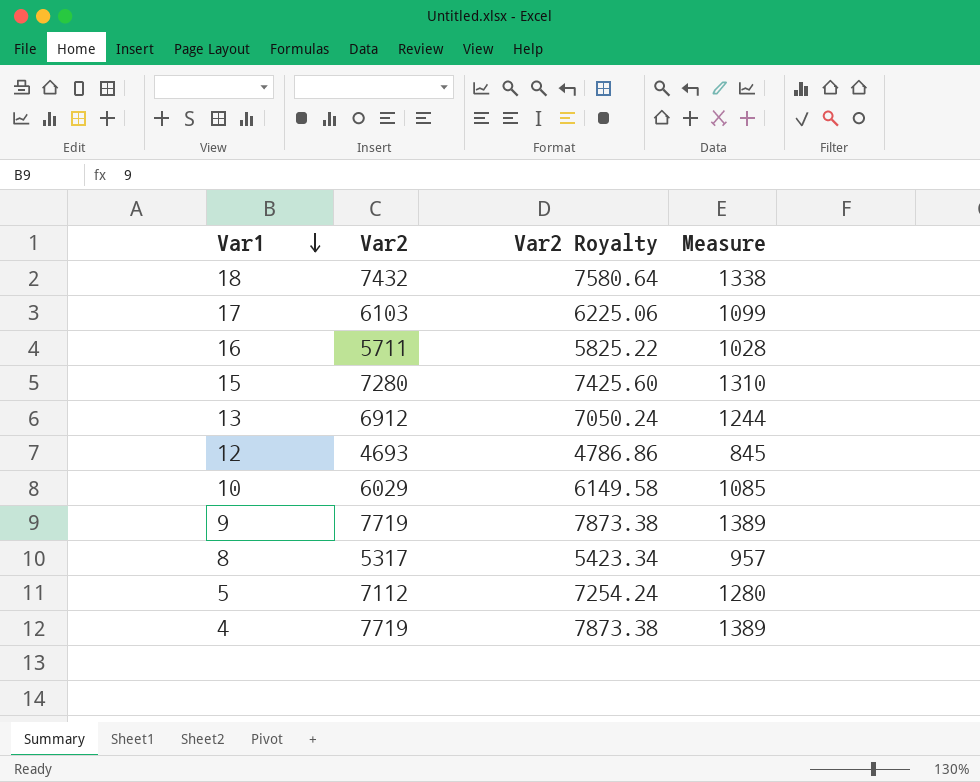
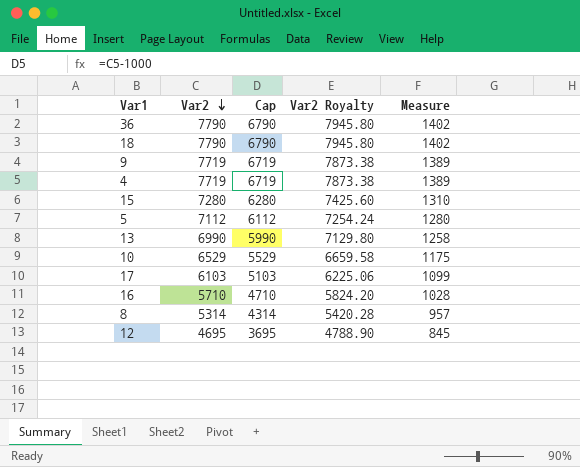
row order: Var1 descending -> Var2 descending
column Cap | formula: none -> [Var2] - 1000
row 36: none -> 7790 | 6790 | 7945.80 | 1402
18 | Var2: 7432 -> 7790
18 | Var2 Royalty: 7580.64 -> 7945.80
18 | Measure: 1338 -> 1402
13 | Var2: 6912 -> 6990
13 | Var2 Royalty: 7050.24 -> 7129.80
13 | Measure: 1244 -> 1258
10 | Var2: 6029 -> 6529
10 | Var2 Royalty: 6149.58 -> 6659.58
10 | Measure: 1085 -> 1175
16 | Var2: 5711 -> 5710
16 | Var2 Royalty: 5825.22 -> 5824.20
8 | Var2: 5317 -> 5314
8 | Var2 Royalty: 5423.34 -> 5420.28
12 | Var2: 4693 -> 4695
12 | Var2 Royalty: 4786.86 -> 4788.90

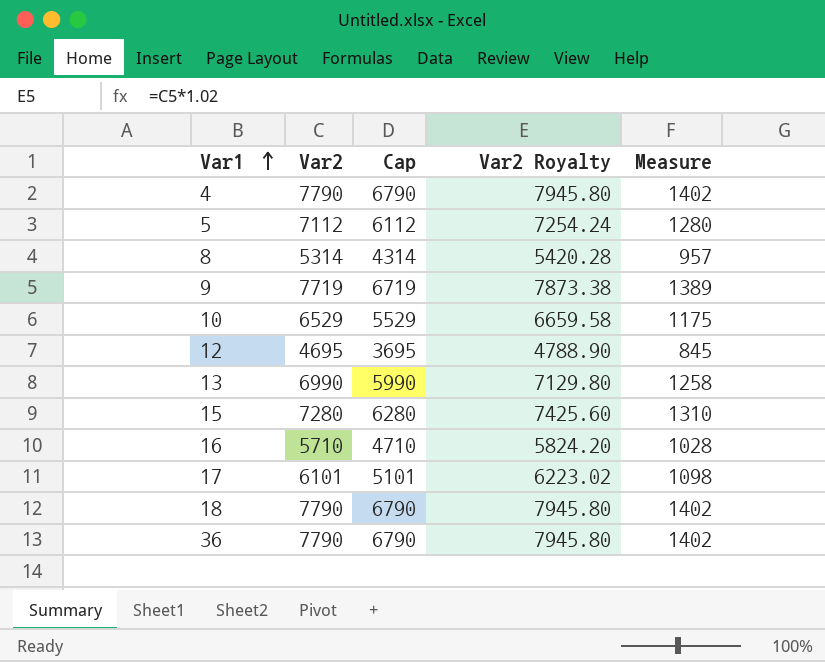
row order: Var2 descending -> Var1 ascending
4 | Var2: 7719 -> 7790
4 | Cap: 6719 -> 6790
4 | Var2 Royalty: 7873.38 -> 7945.80
4 | Measure: 1389 -> 1402
17 | Var2: 6103 -> 6101
17 | Cap: 5103 -> 5101
17 | Var2 Royalty: 6225.06 -> 6223.02
17 | Measure: 1099 -> 1098

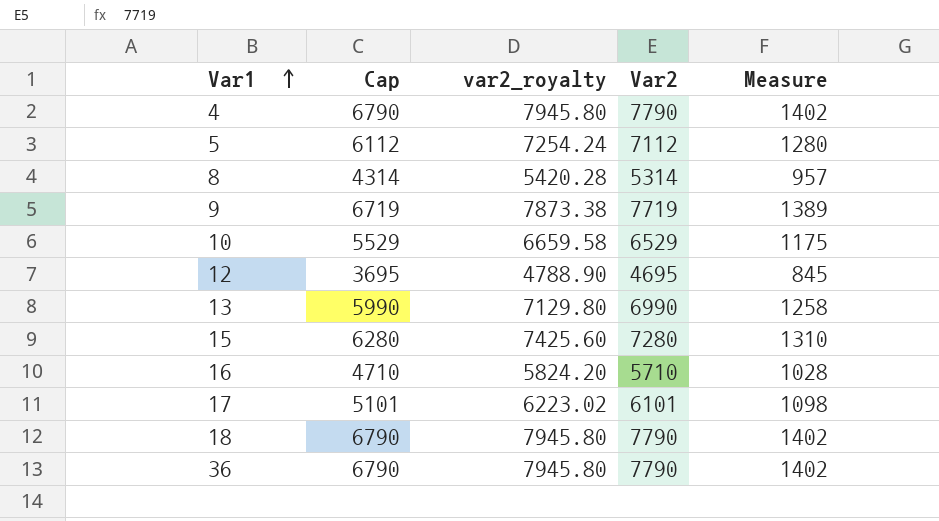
column name: Var2 Royalty -> var2_royalty
column Var2 | position: 2 -> 4

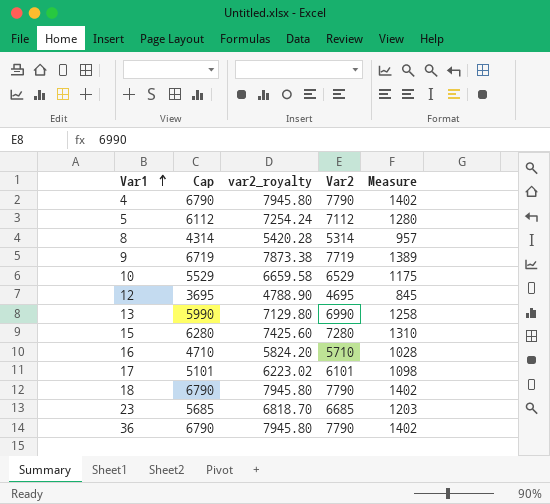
row 23: none -> 5685 | 6818.70 | 6685 | 1203

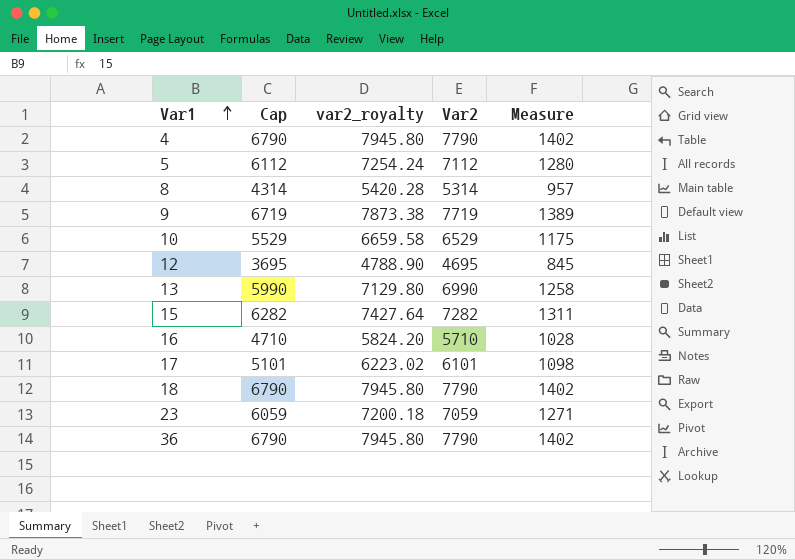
15 | Cap: 6280 -> 6282
15 | var2_royalty: 7425.60 -> 7427.64
15 | Var2: 7280 -> 7282
15 | Measure: 1310 -> 1311
23 | Cap: 5685 -> 6059
23 | var2_royalty: 6818.70 -> 7200.18
23 | Var2: 6685 -> 7059
23 | Measure: 1203 -> 1271

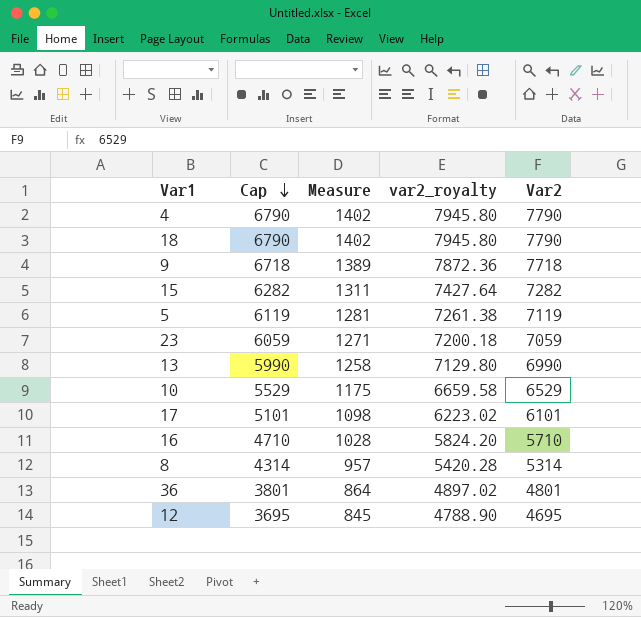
row order: Var1 ascending -> Cap descending
column Measure | position: 5 -> 3
9 | Cap: 6719 -> 6718
9 | var2_royalty: 7873.38 -> 7872.36
9 | Var2: 7719 -> 7718
5 | Cap: 6112 -> 6119
5 | Measure: 1280 -> 1281
5 | var2_royalty: 7254.24 -> 7261.38
5 | Var2: 7112 -> 7119
36 | Cap: 6790 -> 3801
36 | Measure: 1402 -> 864
36 | var2_royalty: 7945.80 -> 4897.02
36 | Var2: 7790 -> 4801

